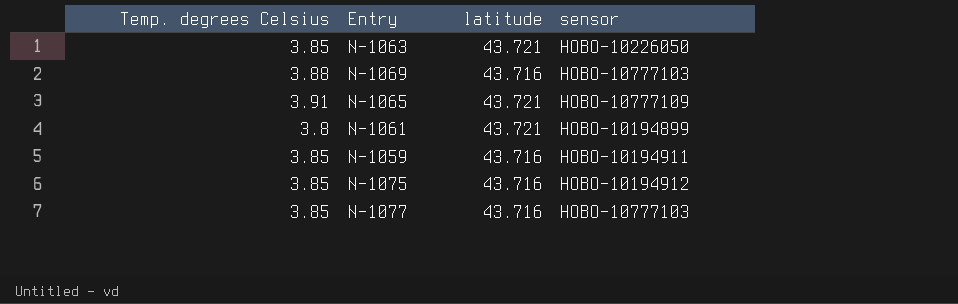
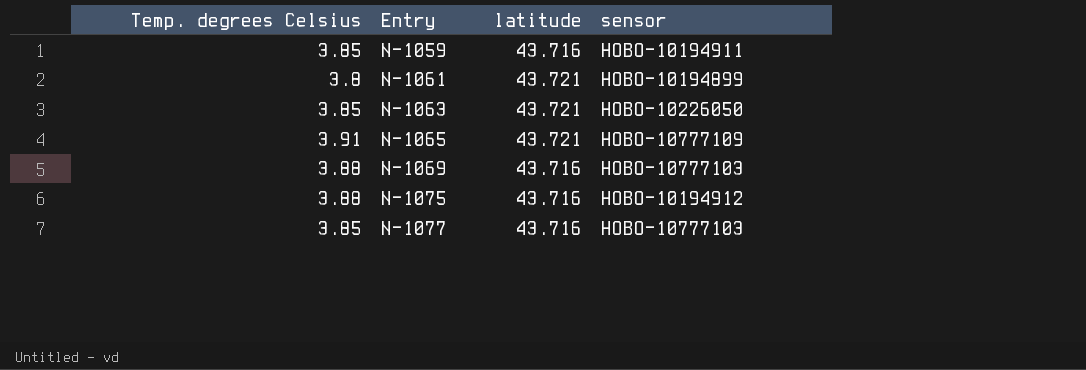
row order: none -> Entry ascending
N-1075 | Temp. degrees Celsius: 3.85 -> 3.88

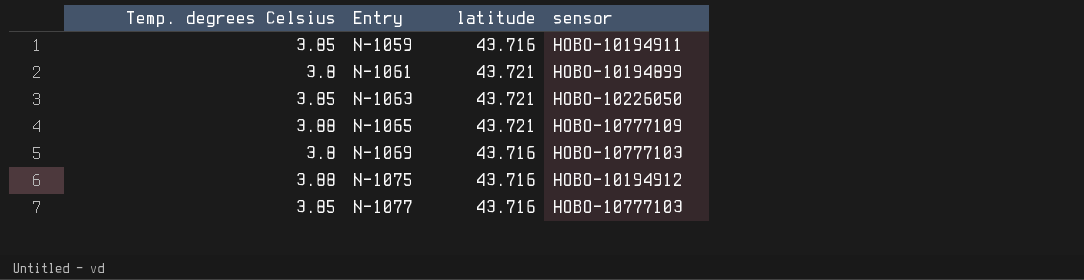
N-1065 | Temp. degrees Celsius: 3.91 -> 3.88
N-1069 | Temp. degrees Celsius: 3.88 -> 3.8

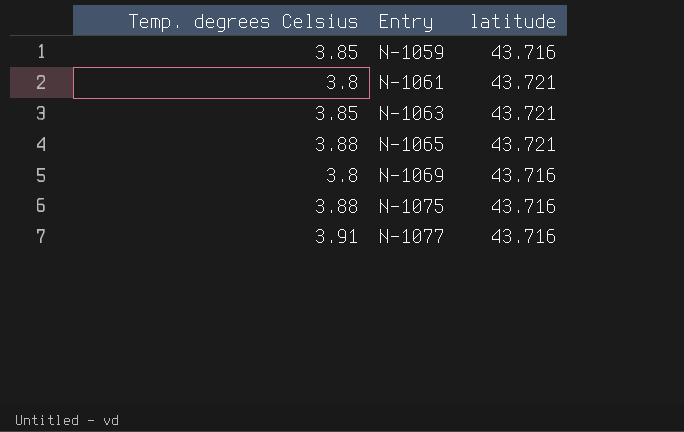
column sensor | position: 4 -> none
N-1077 | Temp. degrees Celsius: 3.85 -> 3.91

